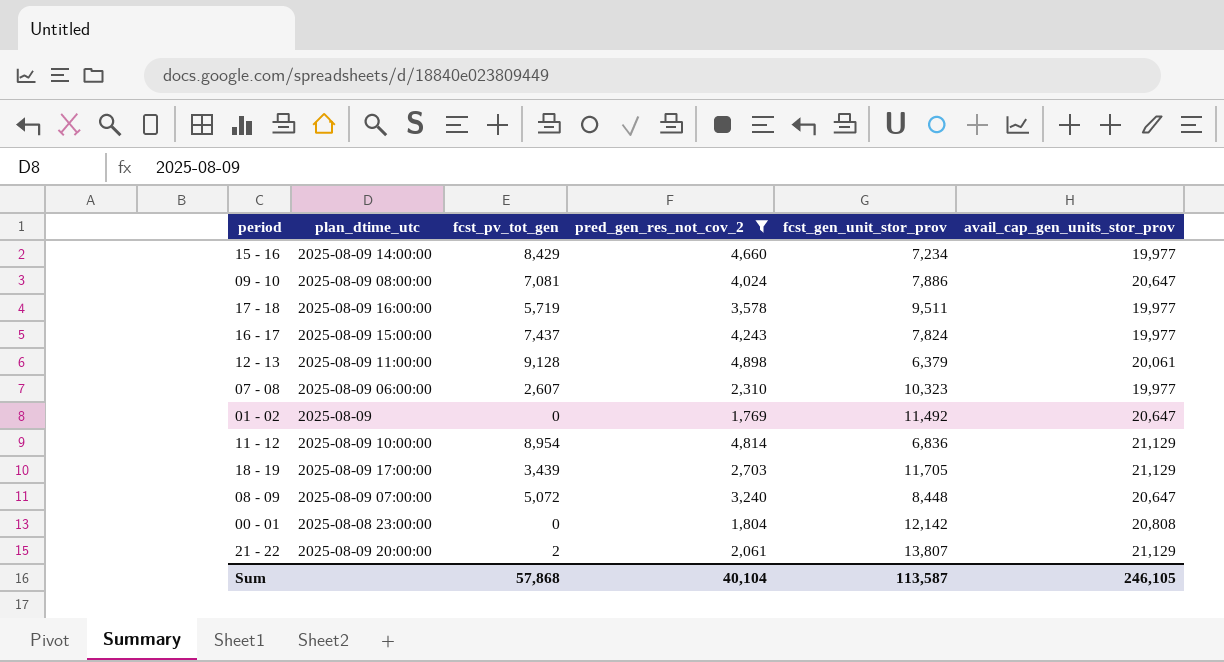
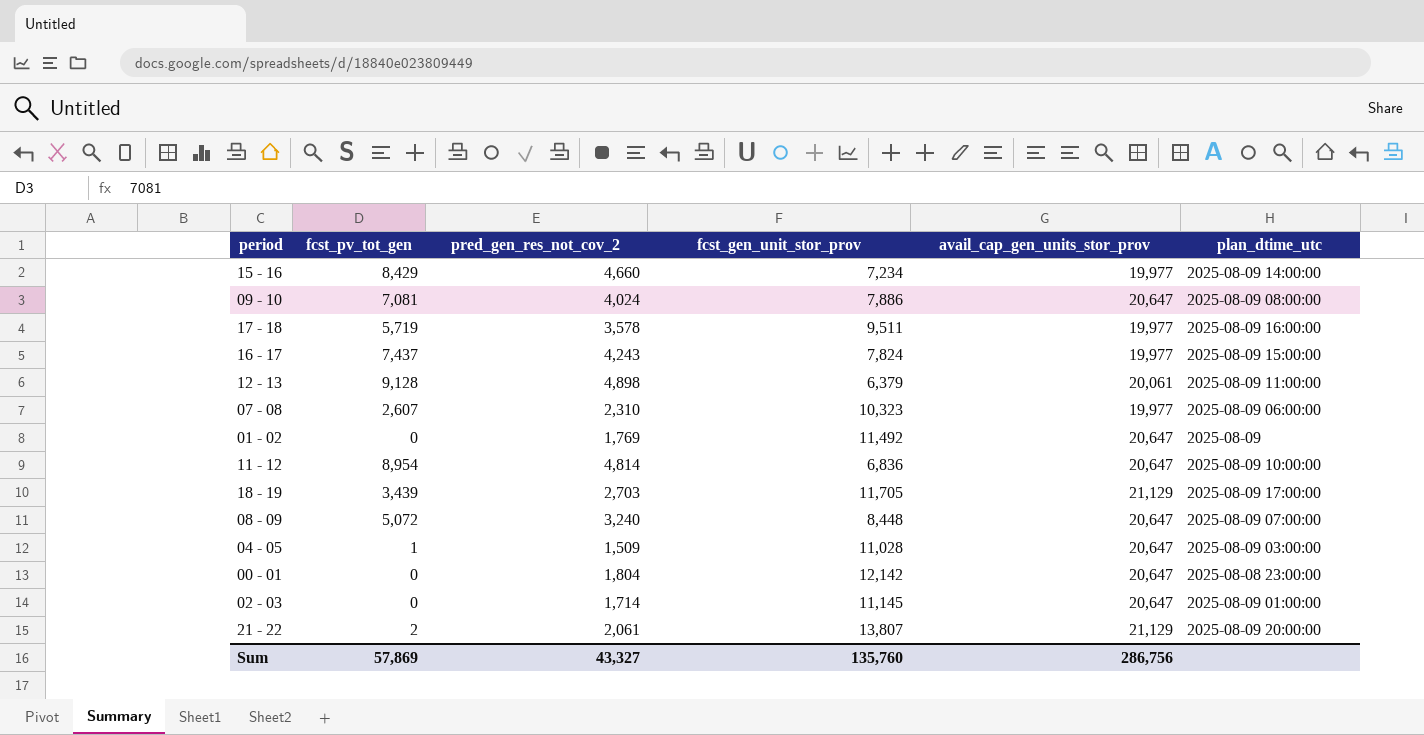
filter: pred_gen_res_not_cov_2 >= 1,769 -> none
column plan_dtime_utc | position: 2 -> 6
11 - 12 | avail_cap_gen_units_stor_prov: 21,129 -> 20,647
00 - 01 | avail_cap_gen_units_stor_prov: 20,808 -> 20,647
Sum | fcst_pv_tot_gen: 57,868 -> 57,869
Sum | pred_gen_res_not_cov_2: 40,104 -> 43,327
Sum | fcst_gen_unit_stor_prov: 113,587 -> 135,760
Sum | avail_cap_gen_units_stor_prov: 246,105 -> 286,756

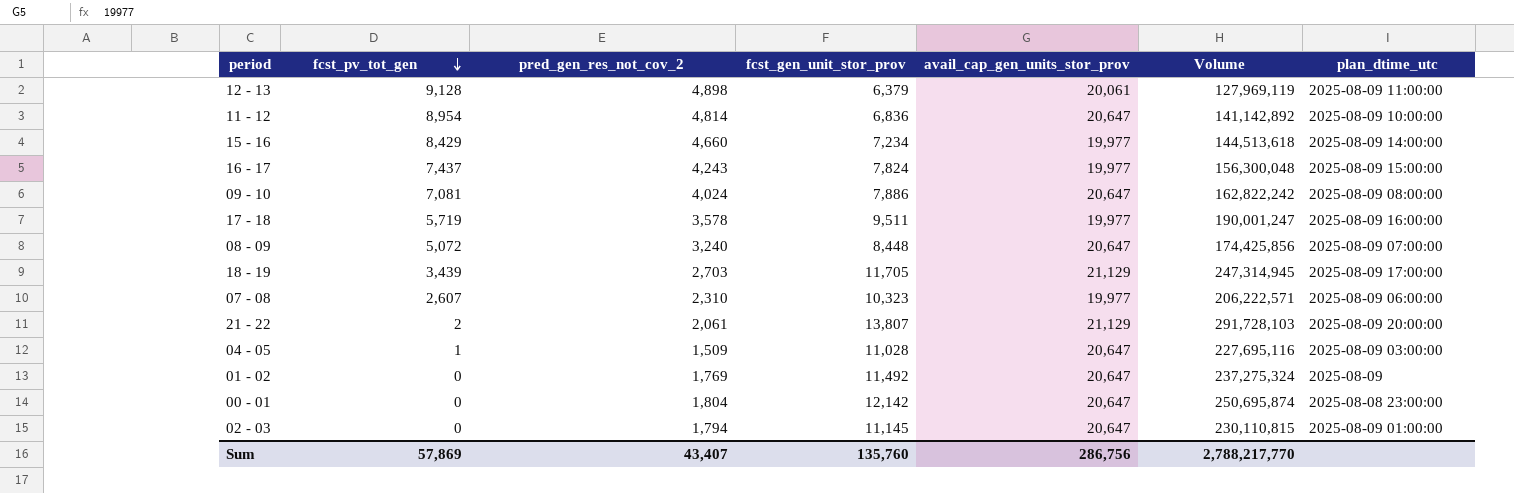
row order: none -> fcst_pv_tot_gen descending
column Volume | formula: none -> [fcst_gen_unit_stor_prov] * [avail_cap_gen_units_stor_prov]
02 - 03 | pred_gen_res_not_cov_2: 1,714 -> 1,794
Sum | pred_gen_res_not_cov_2: 43,327 -> 43,407

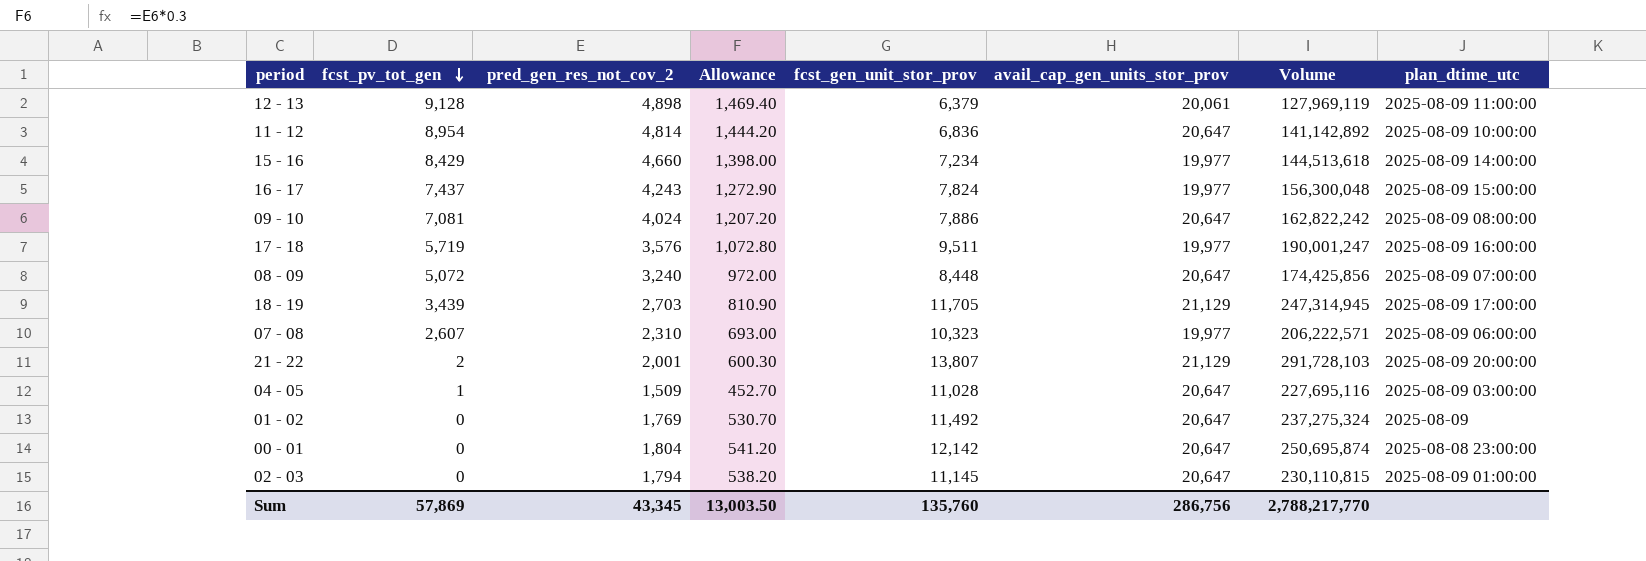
column Allowance | formula: none -> [pred_gen_res_not_cov_2] * 0.3
17 - 18 | pred_gen_res_not_cov_2: 3,578 -> 3,576
21 - 22 | pred_gen_res_not_cov_2: 2,061 -> 2,001
Sum | pred_gen_res_not_cov_2: 43,407 -> 43,345

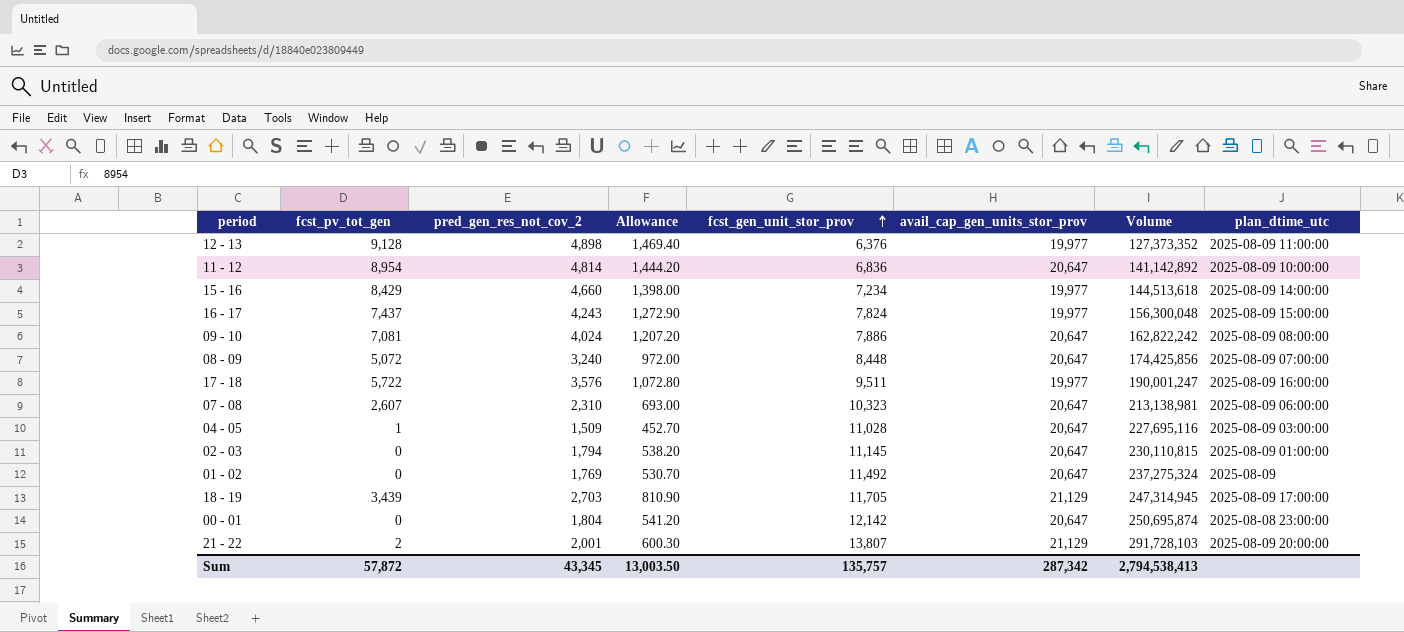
row order: fcst_pv_tot_gen descending -> fcst_gen_unit_stor_prov ascending
12 - 13 | fcst_gen_unit_stor_prov: 6,379 -> 6,376
12 - 13 | avail_cap_gen_units_stor_prov: 20,061 -> 19,977
12 - 13 | Volume: 127,969,119 -> 127,373,352
17 - 18 | fcst_pv_tot_gen: 5,719 -> 5,722
07 - 08 | avail_cap_gen_units_stor_prov: 19,977 -> 20,647
07 - 08 | Volume: 206,222,571 -> 213,138,981
Sum | fcst_pv_tot_gen: 57,869 -> 57,872
Sum | fcst_gen_unit_stor_prov: 135,760 -> 135,757
Sum | avail_cap_gen_units_stor_prov: 286,756 -> 287,342
Sum | Volume: 2,788,217,770 -> 2,794,538,413

